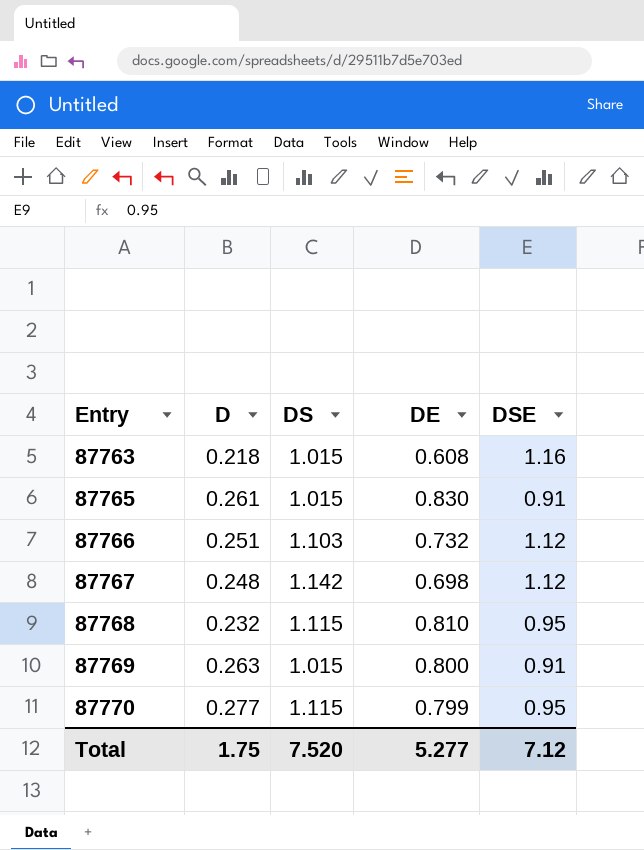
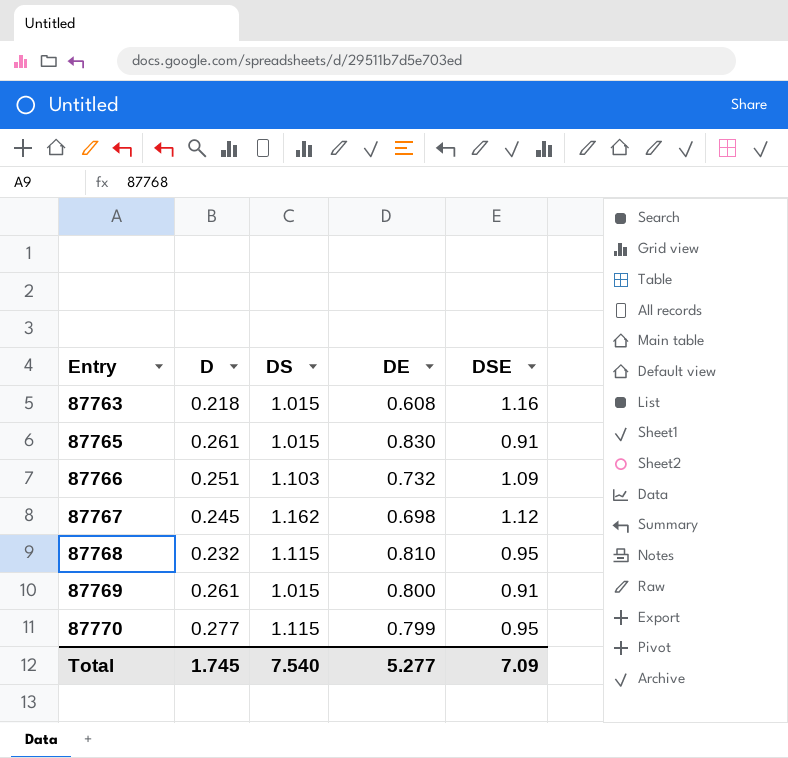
87766 | DSE: 1.12 -> 1.09
87767 | D: 0.248 -> 0.245
87767 | DS: 1.142 -> 1.162
87769 | D: 0.263 -> 0.261
Total | D: 1.75 -> 1.745
Total | DS: 7.520 -> 7.540
Total | DSE: 7.12 -> 7.09

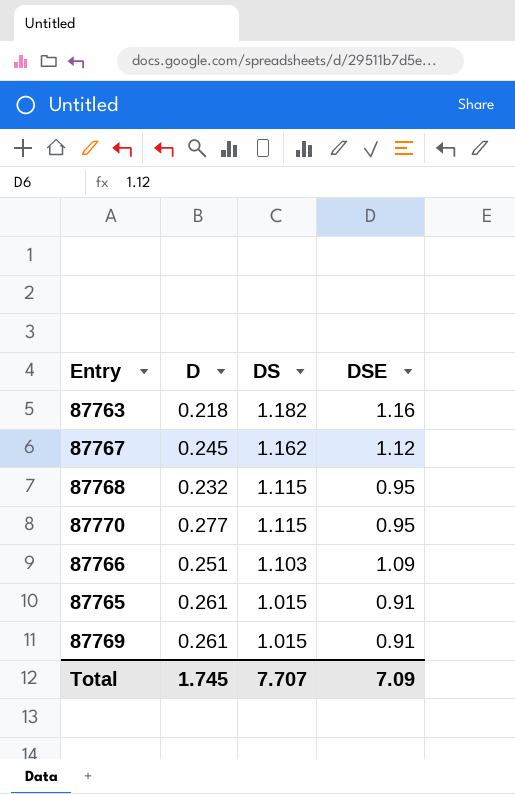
row order: Entry ascending -> DS descending
column DE | position: 4 -> none
87763 | DS: 1.015 -> 1.182
Total | DS: 7.540 -> 7.707

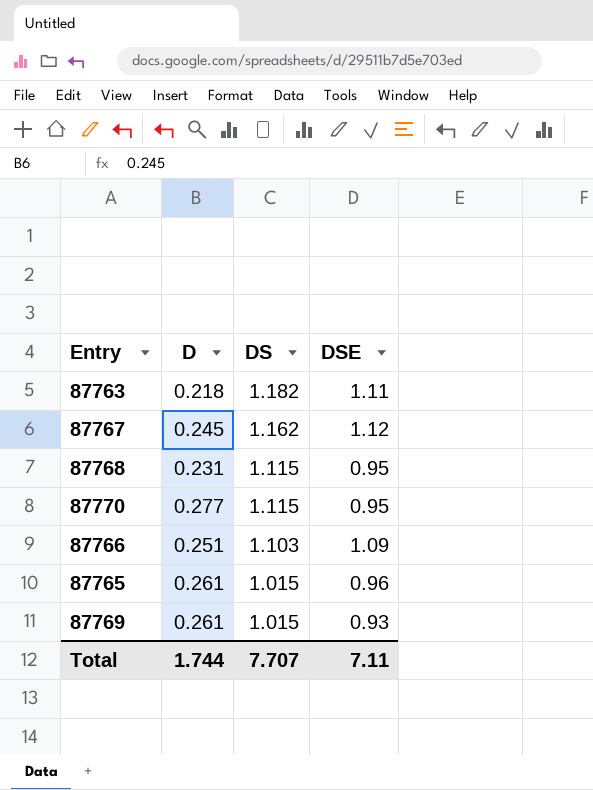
87763 | DSE: 1.16 -> 1.11
87768 | D: 0.232 -> 0.231
87765 | DSE: 0.91 -> 0.96
87769 | DSE: 0.91 -> 0.93
Total | D: 1.745 -> 1.744
Total | DSE: 7.09 -> 7.11

